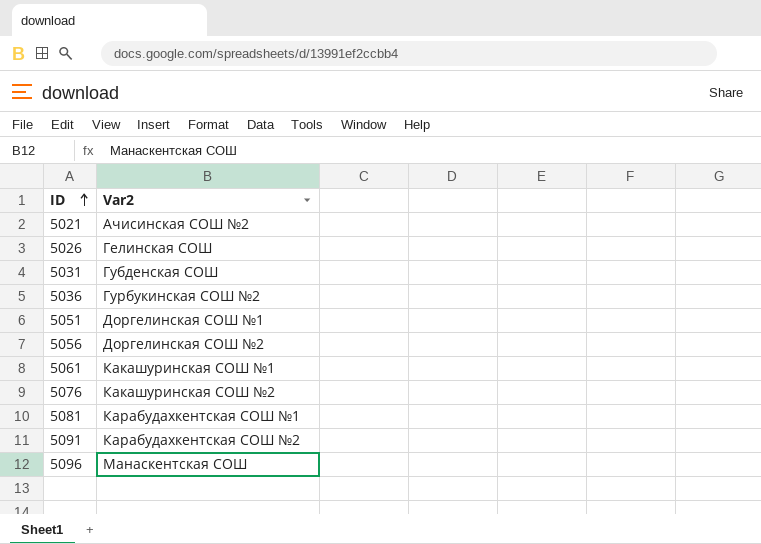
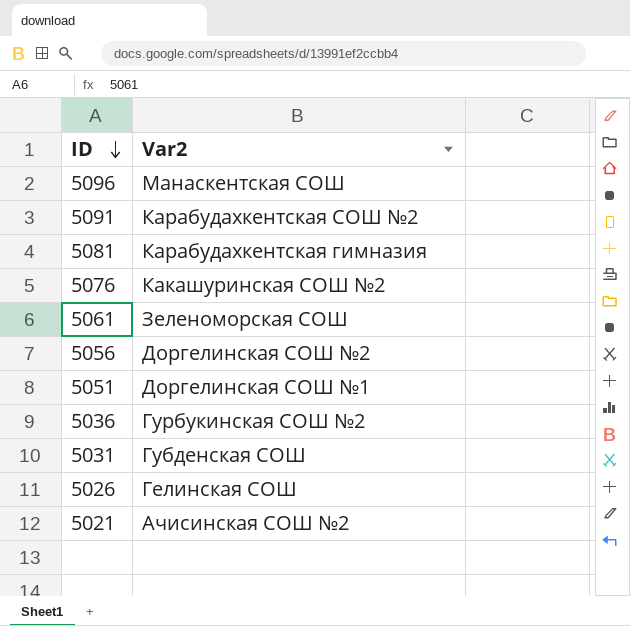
row order: ID ascending -> ID descending
5081 | Var2: Карабудахкентская СОШ №1 -> Карабудахкентская гимназия
5061 | Var2: Какашуринская СОШ №1 -> Зеленоморская СОШ

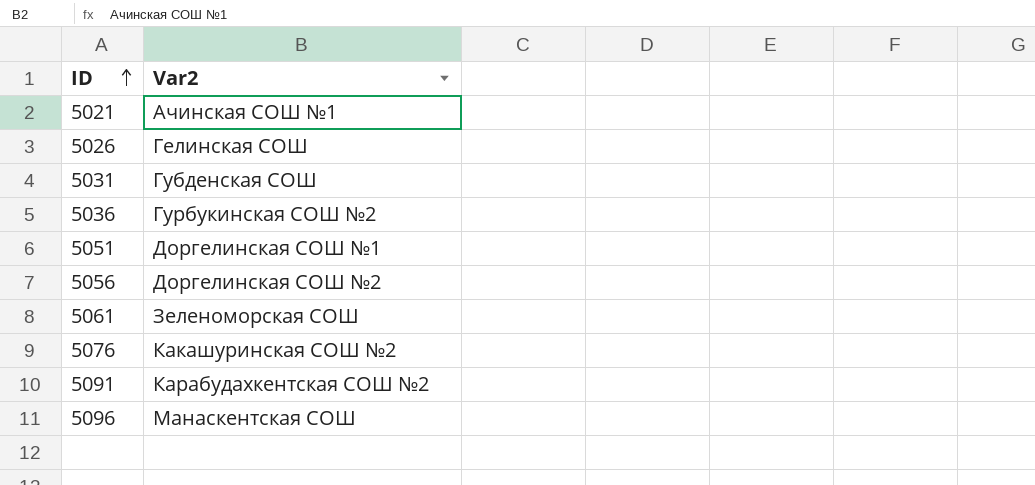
row order: ID descending -> ID ascending
row 5081: Карабудахкентская гимназия -> none
5021 | Var2: Ачисинская СОШ №2 -> Ачинская СОШ №1

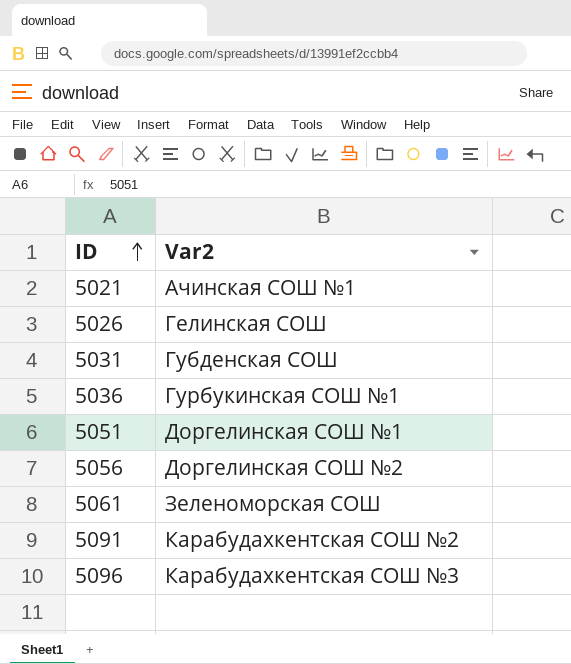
row 5076: Какашуринская СОШ №2 -> none
5036 | Var2: Гурбукинская СОШ №2 -> Гурбукинская СОШ №1
5096 | Var2: Манаскентская СОШ -> Карабудахкентская СОШ №3

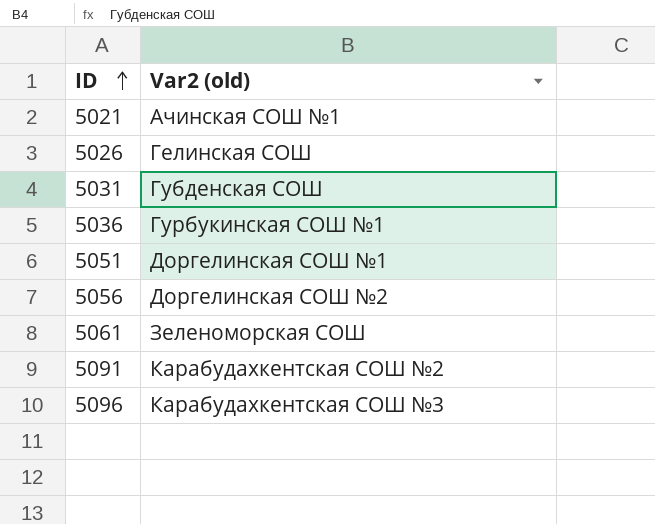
column name: Var2 -> Var2 (old)

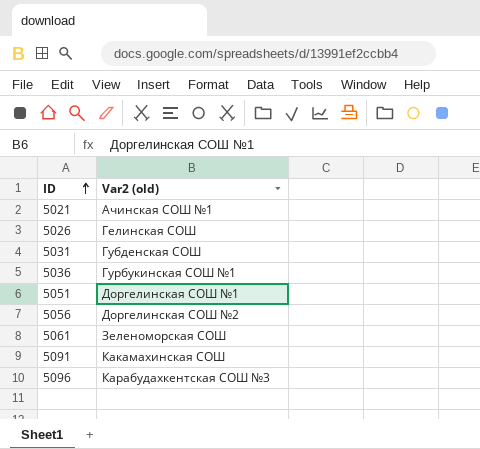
5091 | Var2 (old): Карабудахкентская СОШ №2 -> Какамахинская СОШ

